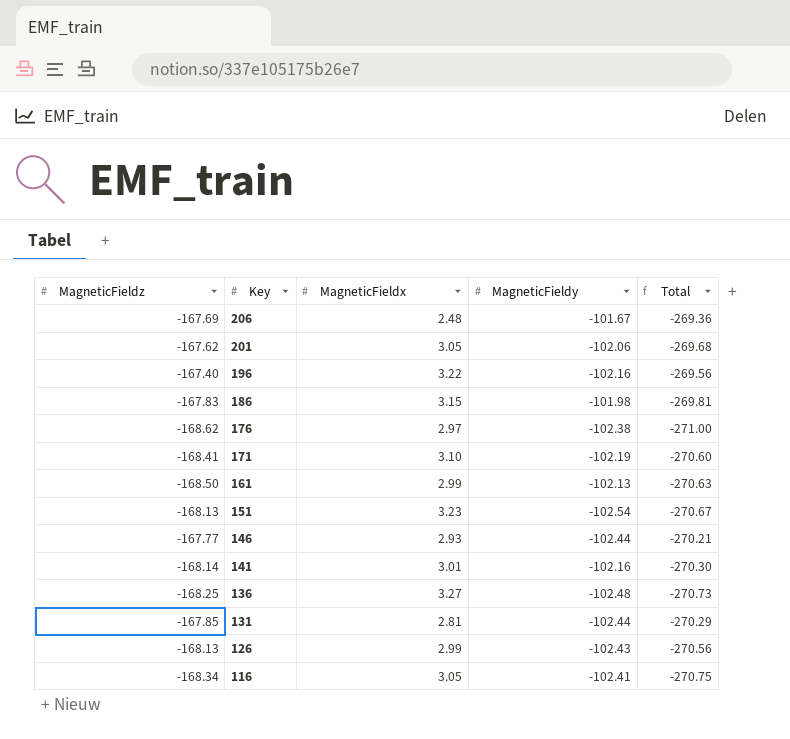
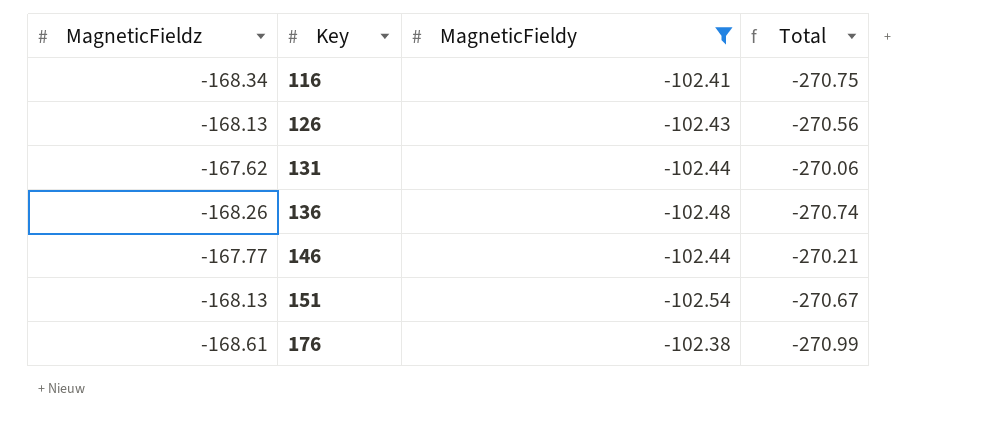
filter: none -> MagneticFieldy <= -102.38
row order: Key descending -> Key ascending
column MagneticFieldx | position: 3 -> none
131 | MagneticFieldz: -167.85 -> -167.62
131 | Total: -270.29 -> -270.06
136 | MagneticFieldz: -168.25 -> -168.26
136 | Total: -270.73 -> -270.74
176 | MagneticFieldz: -168.62 -> -168.61
176 | Total: -271.00 -> -270.99

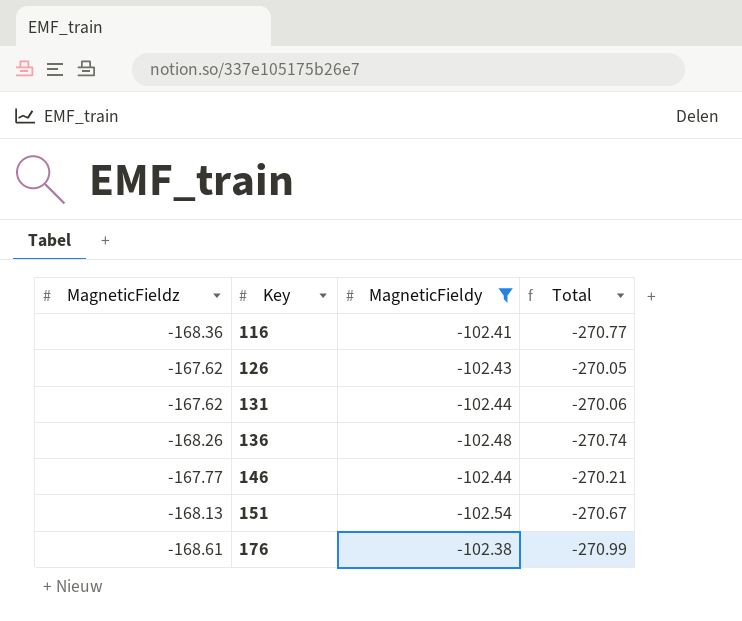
116 | MagneticFieldz: -168.34 -> -168.36
116 | Total: -270.75 -> -270.77
126 | MagneticFieldz: -168.13 -> -167.62
126 | Total: -270.56 -> -270.05

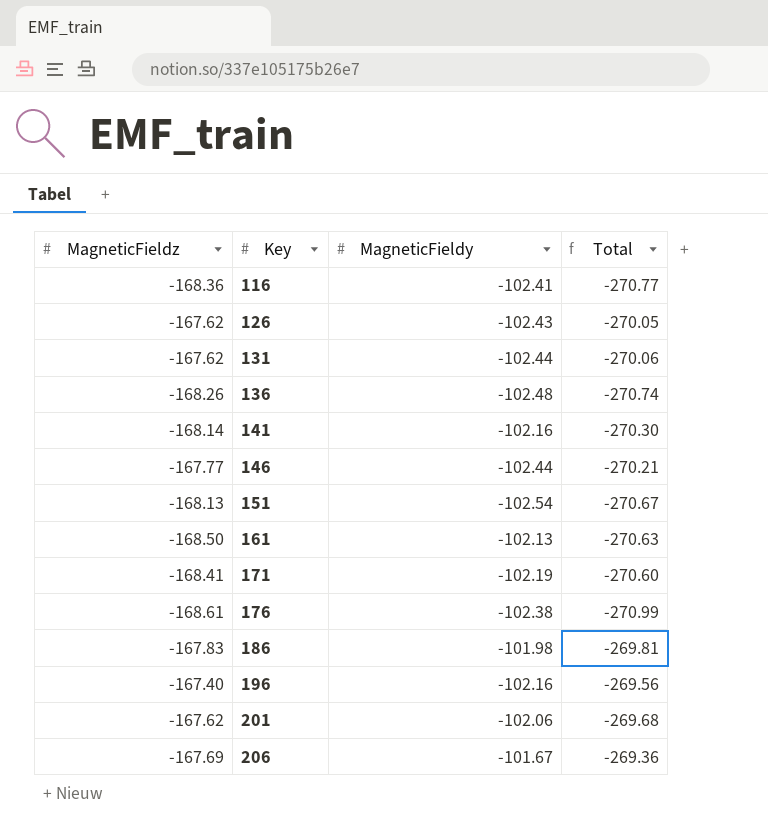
filter: MagneticFieldy <= -102.38 -> none

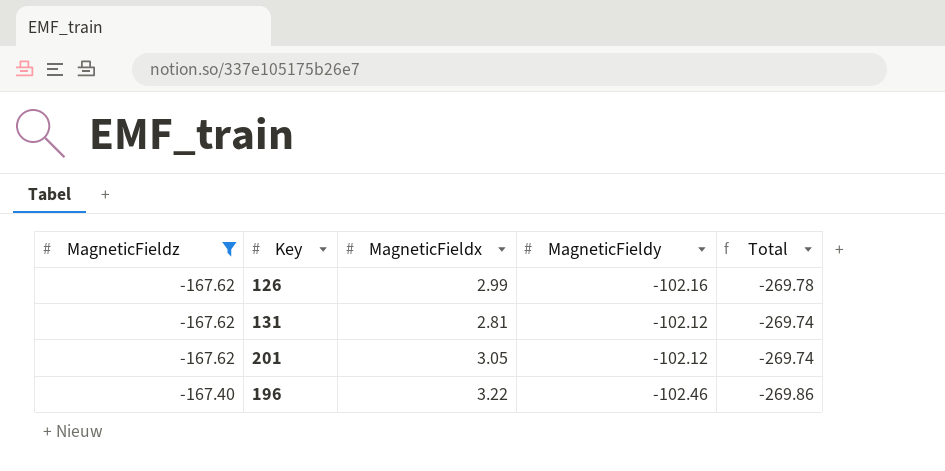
filter: none -> MagneticFieldz >= -167.62
row order: Key ascending -> MagneticFieldz ascending
column MagneticFieldx | position: none -> 3
126 | MagneticFieldy: -102.43 -> -102.16
126 | Total: -270.05 -> -269.78
131 | MagneticFieldy: -102.44 -> -102.12
131 | Total: -270.06 -> -269.74
201 | MagneticFieldy: -102.06 -> -102.12
201 | Total: -269.68 -> -269.74
196 | MagneticFieldy: -102.16 -> -102.46
196 | Total: -269.56 -> -269.86

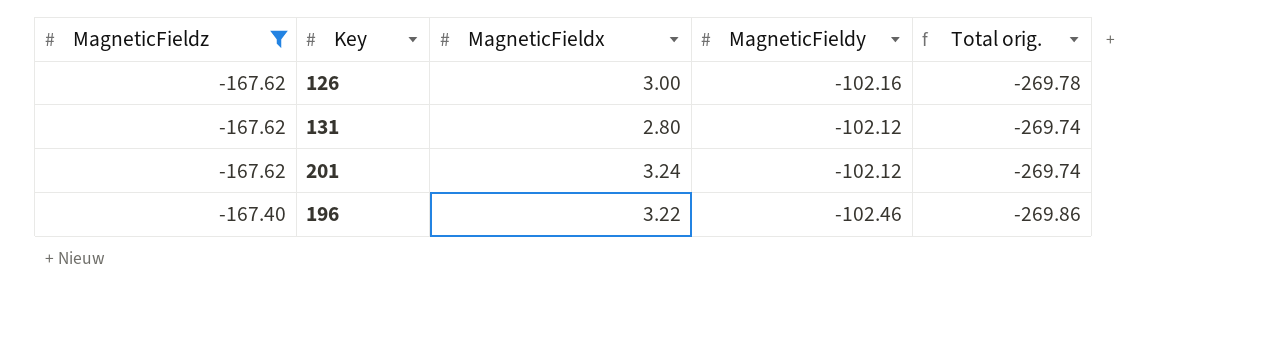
column name: Total -> Total orig.
126 | MagneticFieldx: 2.99 -> 3.00
131 | MagneticFieldx: 2.81 -> 2.80
201 | MagneticFieldx: 3.05 -> 3.24

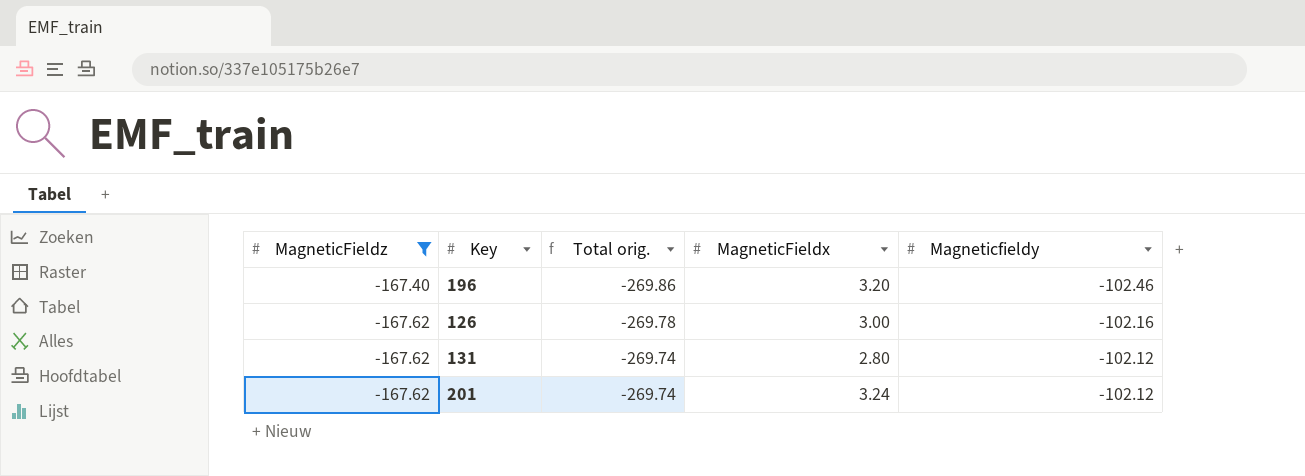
row order: MagneticFieldz ascending -> MagneticFieldz descending
column Total orig. | position: 5 -> 3
column name: MagneticFieldy -> Magneticfieldy
196 | MagneticFieldx: 3.22 -> 3.20

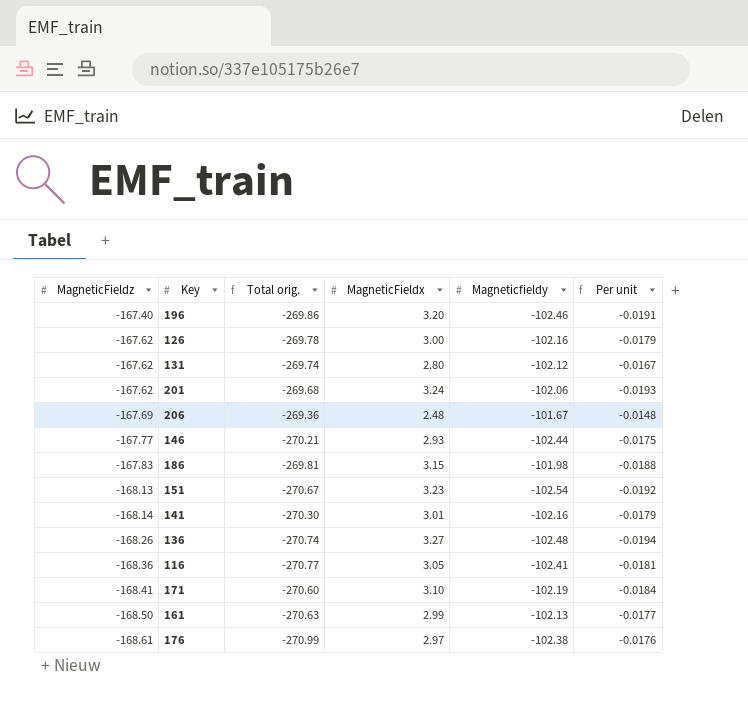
filter: MagneticFieldz >= -167.62 -> none
column Per unit | formula: none -> [MagneticFieldx] / [MagneticFieldz]
201 | Total orig.: -269.74 -> -269.68
201 | Magneticfieldy: -102.12 -> -102.06

